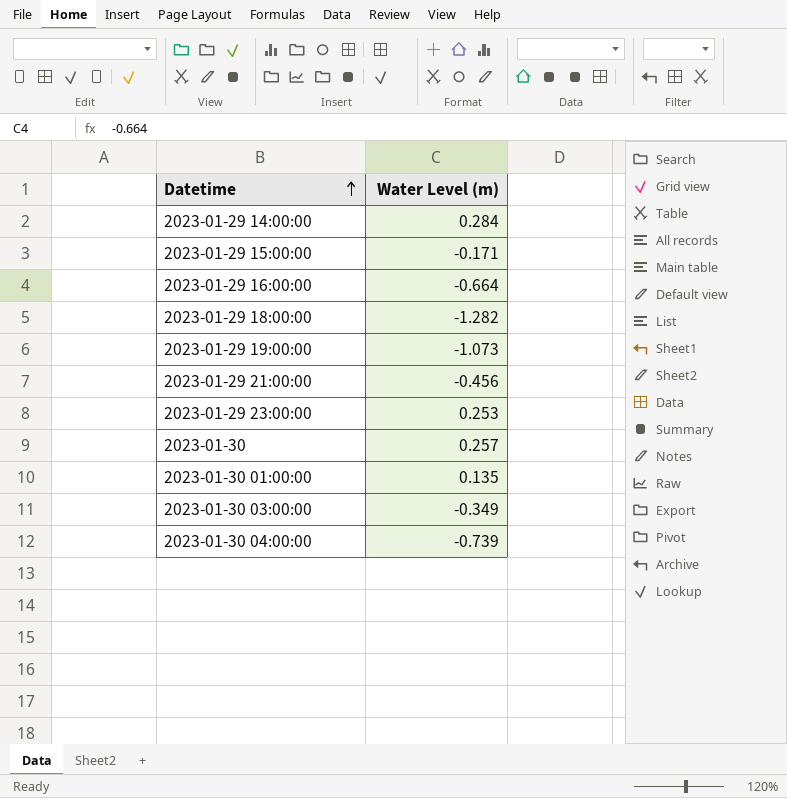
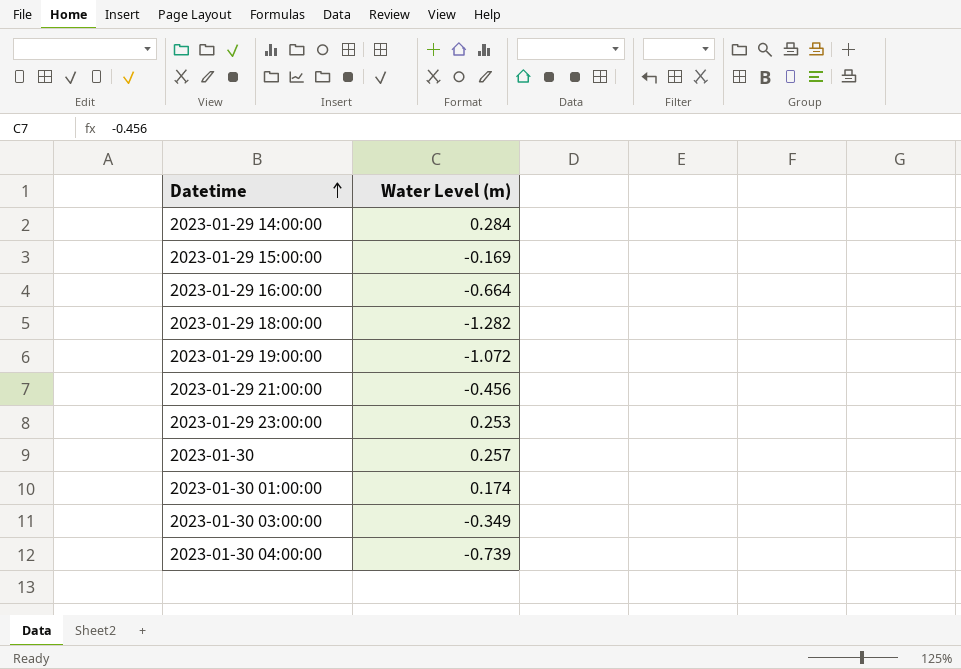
2023-01-29 15:00:00 | Water Level (m): -0.171 -> -0.169
2023-01-29 19:00:00 | Water Level (m): -1.073 -> -1.072
2023-01-30 01:00:00 | Water Level (m): 0.135 -> 0.174

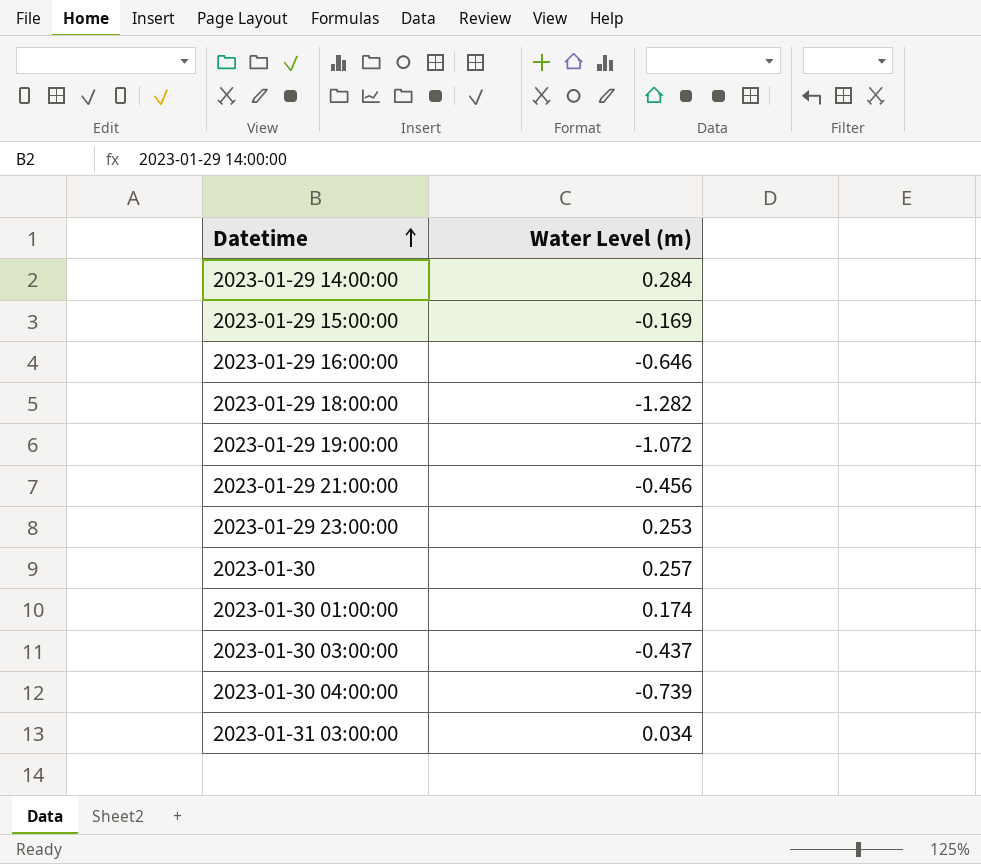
2023-01-29 16:00:00 | Water Level (m): -0.664 -> -0.646
2023-01-30 03:00:00 | Water Level (m): -0.349 -> -0.437
row 2023-01-31 03:00:00: none -> 0.034

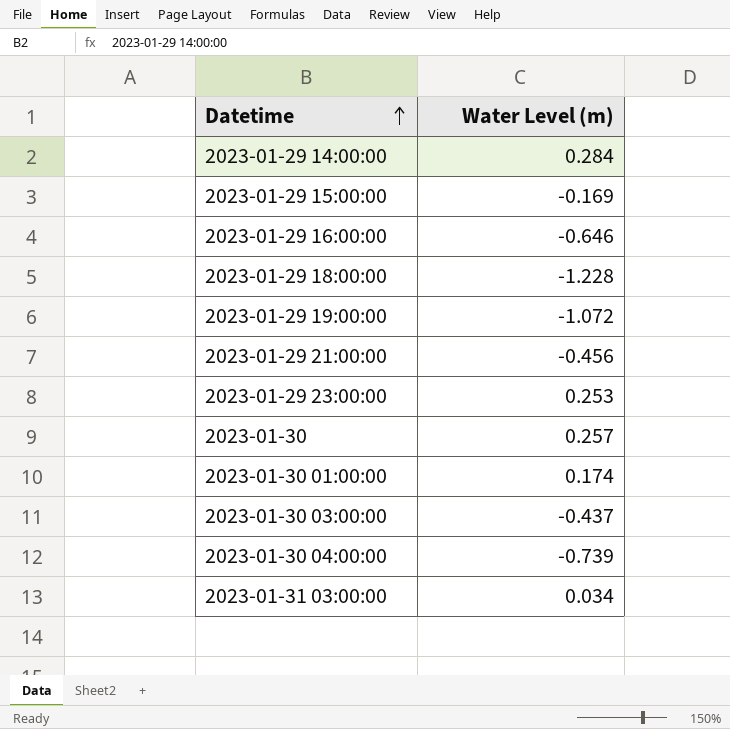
2023-01-29 18:00:00 | Water Level (m): -1.282 -> -1.228

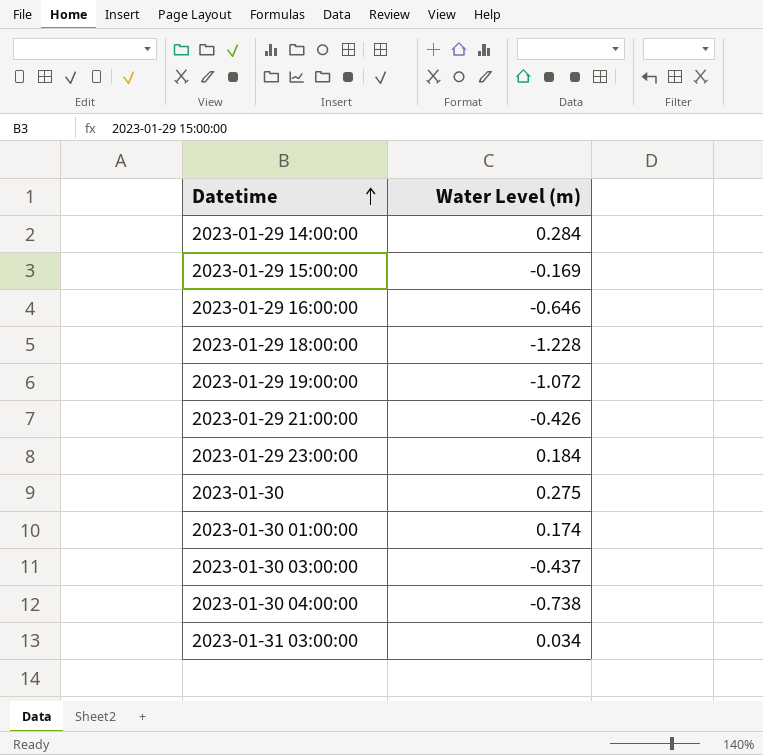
2023-01-29 21:00:00 | Water Level (m): -0.456 -> -0.426
2023-01-29 23:00:00 | Water Level (m): 0.253 -> 0.184
2023-01-30 | Water Level (m): 0.257 -> 0.275
2023-01-30 04:00:00 | Water Level (m): -0.739 -> -0.738

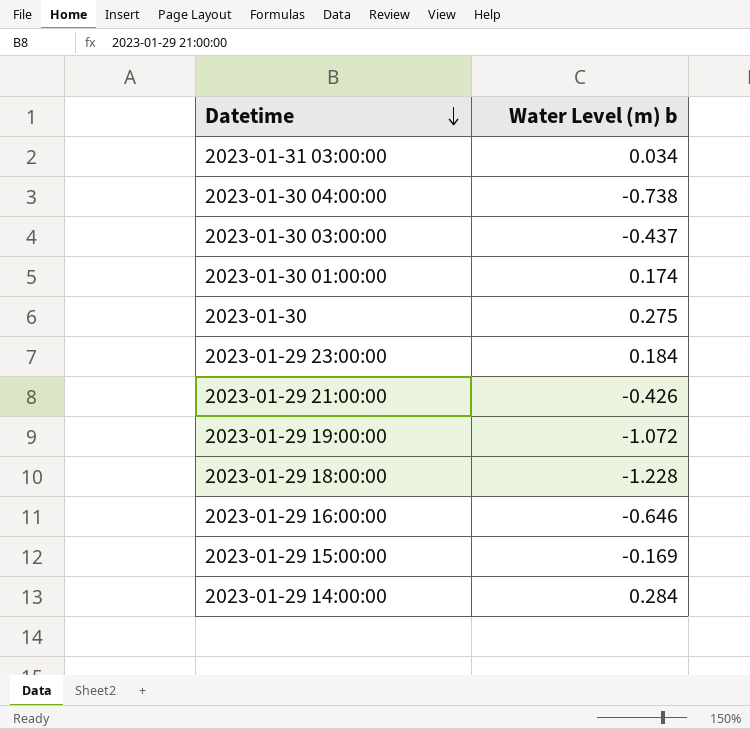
row order: Datetime ascending -> Datetime descending
column name: Water Level (m) -> Water Level (m) b

